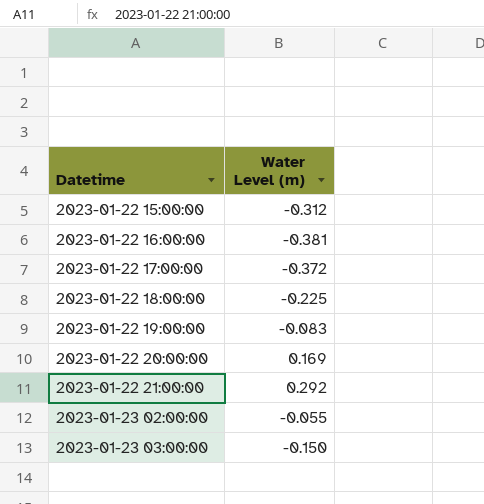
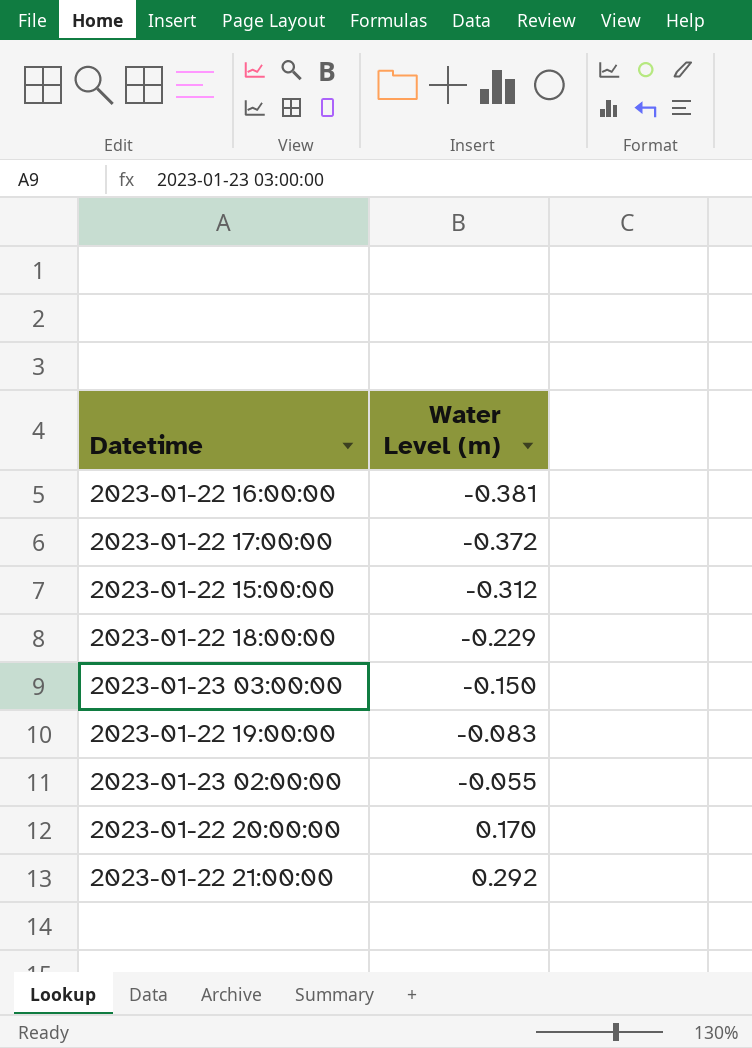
row order: Datetime ascending -> Water Level (m) ascending
2023-01-22 18:00:00 | Water Level (m): -0.225 -> -0.229
2023-01-22 20:00:00 | Water Level (m): 0.169 -> 0.170

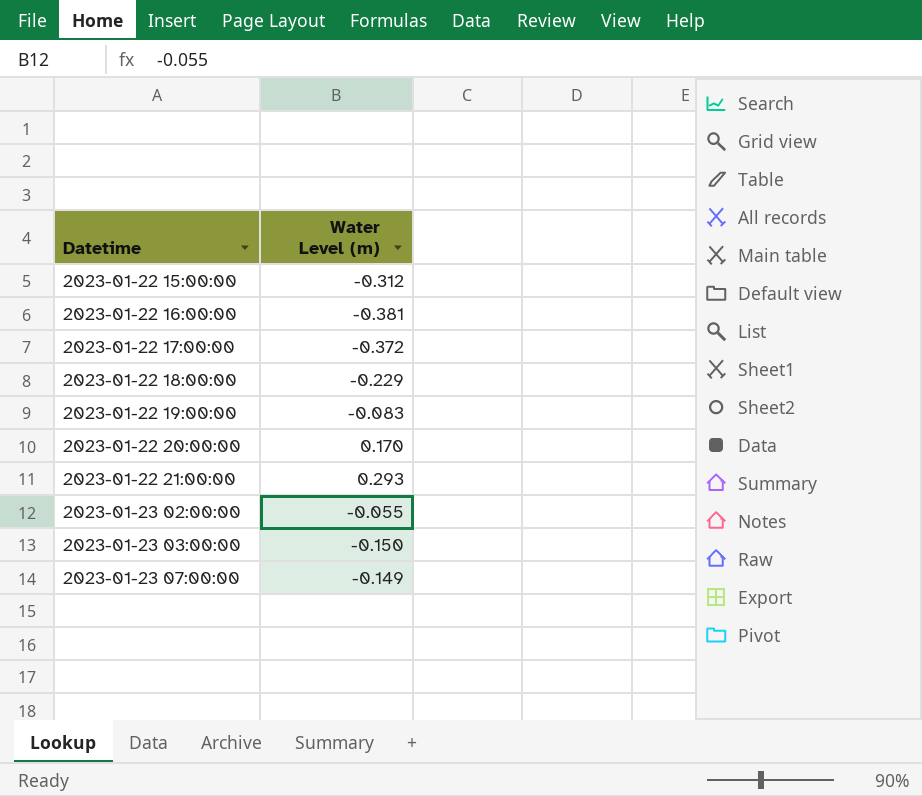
row order: Water Level (m) ascending -> Datetime ascending
2023-01-22 21:00:00 | Water Level (m): 0.292 -> 0.293
row 2023-01-23 07:00:00: none -> -0.149

